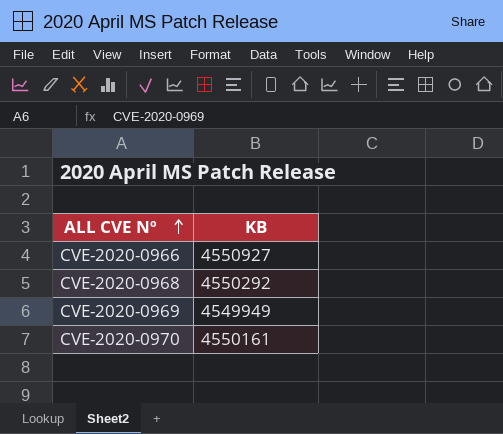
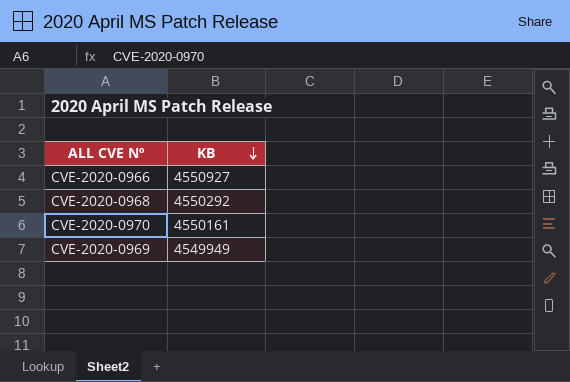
row order: ALL CVE Nº ascending -> KB descending

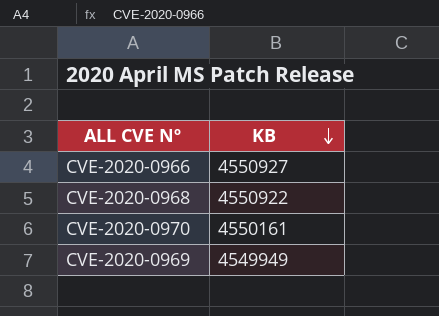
CVE-2020-0968 | KB: 4550292 -> 4550922

